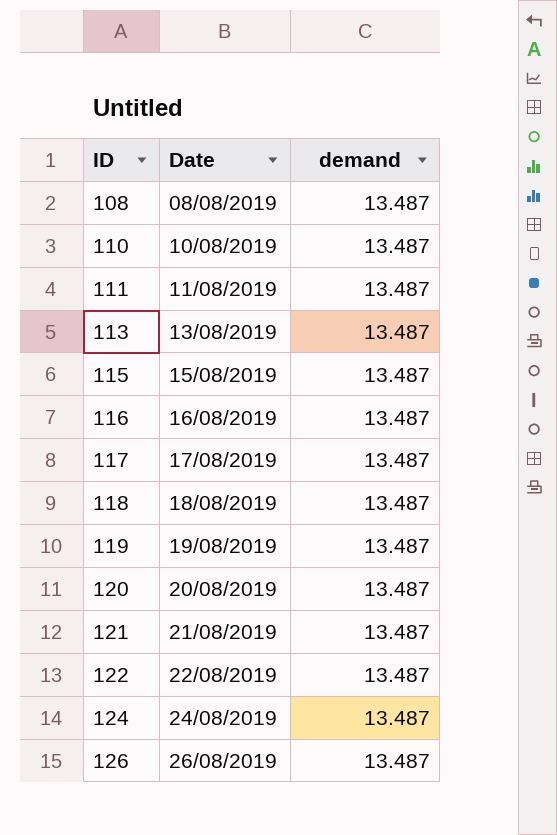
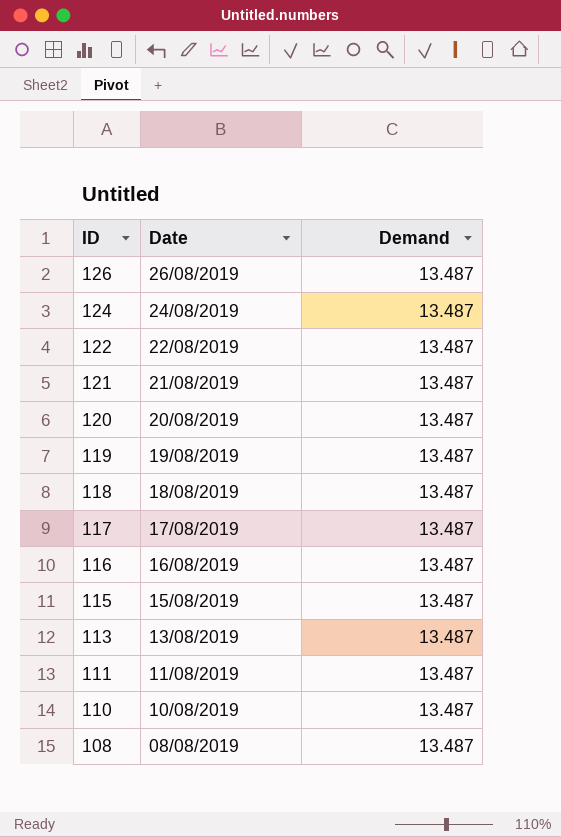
row order: ID ascending -> ID descending
column name: demand -> Demand

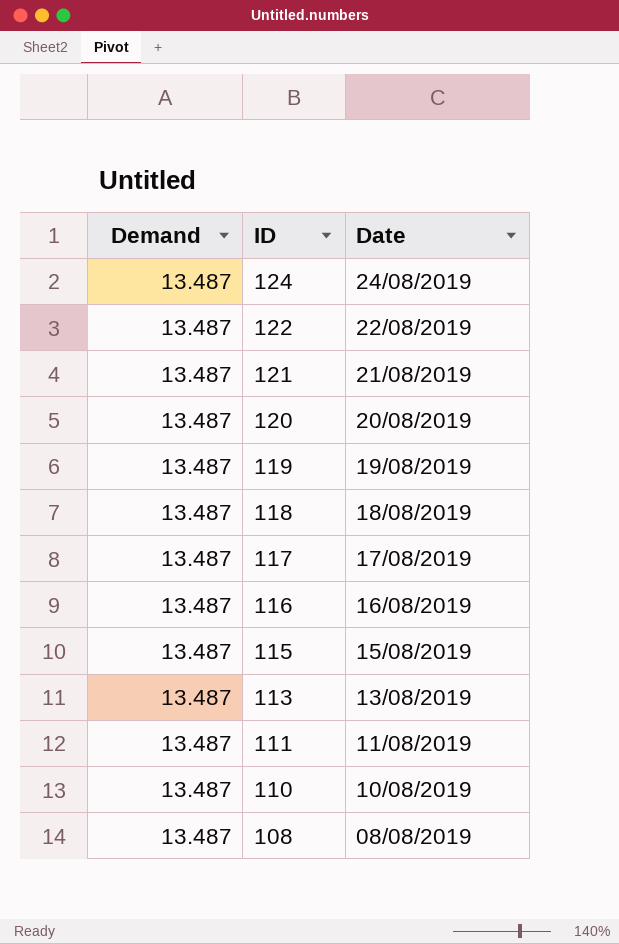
column Demand | position: 3 -> 1
row 126: 26/08/2019 | 13.487 -> none

